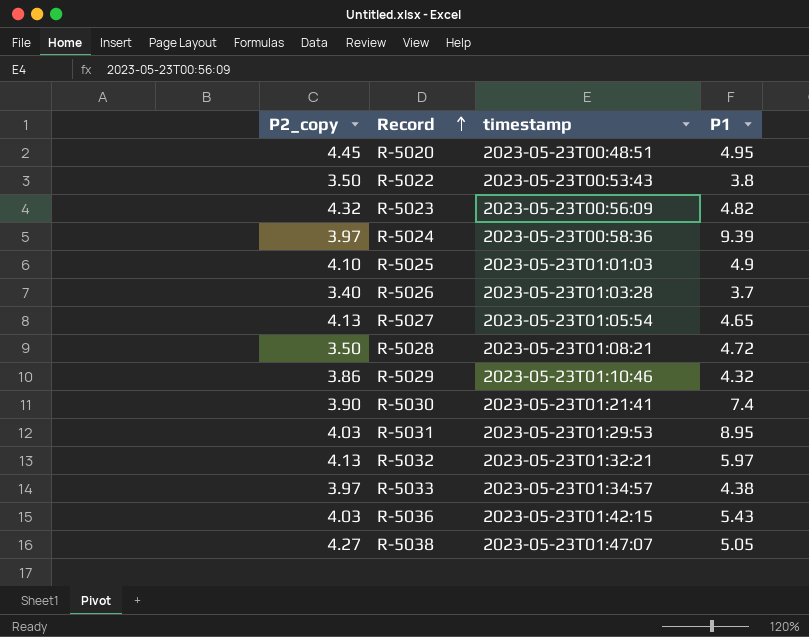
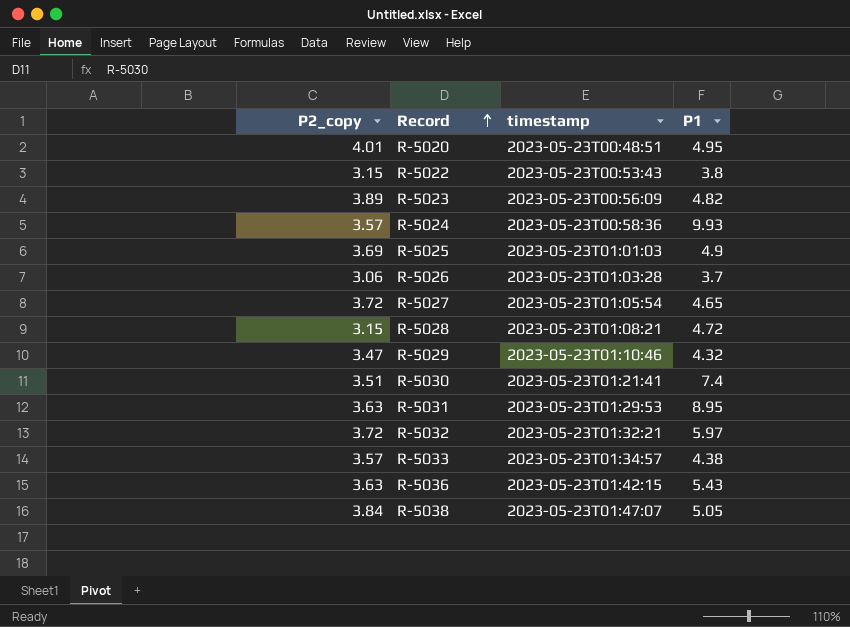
R-5020 | P2_copy: 4.45 -> 4.01
R-5022 | P2_copy: 3.50 -> 3.15
R-5023 | P2_copy: 4.32 -> 3.89
R-5024 | P2_copy: 3.97 -> 3.57
R-5024 | P1: 9.39 -> 9.93
R-5025 | P2_copy: 4.10 -> 3.69
R-5026 | P2_copy: 3.40 -> 3.06
R-5027 | P2_copy: 4.13 -> 3.72
R-5028 | P2_copy: 3.50 -> 3.15
R-5029 | P2_copy: 3.86 -> 3.47
R-5030 | P2_copy: 3.90 -> 3.51
R-5031 | P2_copy: 4.03 -> 3.63
R-5032 | P2_copy: 4.13 -> 3.72
R-5033 | P2_copy: 3.97 -> 3.57
R-5036 | P2_copy: 4.03 -> 3.63
R-5038 | P2_copy: 4.27 -> 3.84

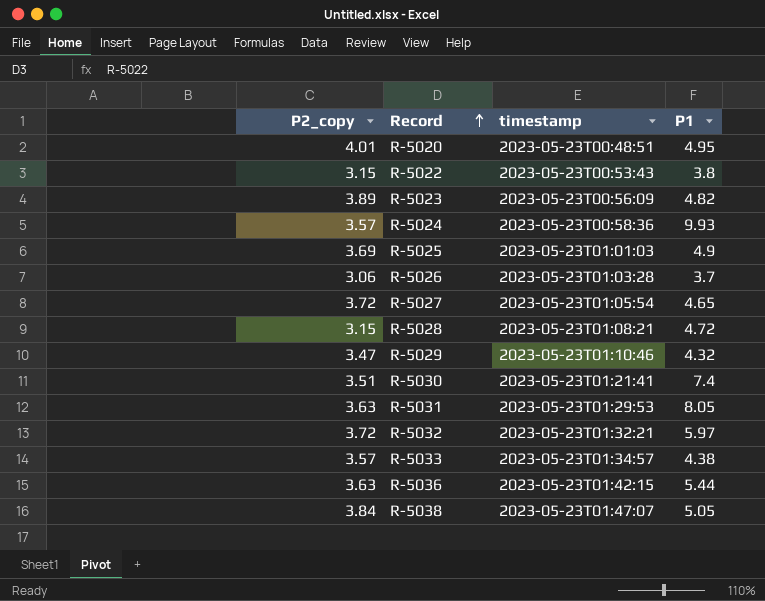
R-5031 | P1: 8.95 -> 8.05
R-5036 | P1: 5.43 -> 5.44

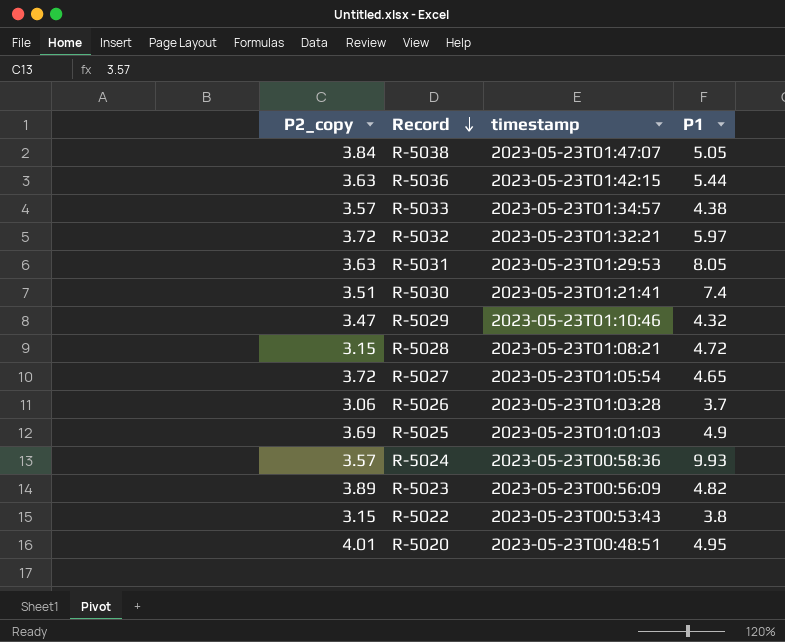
row order: Record ascending -> Record descending

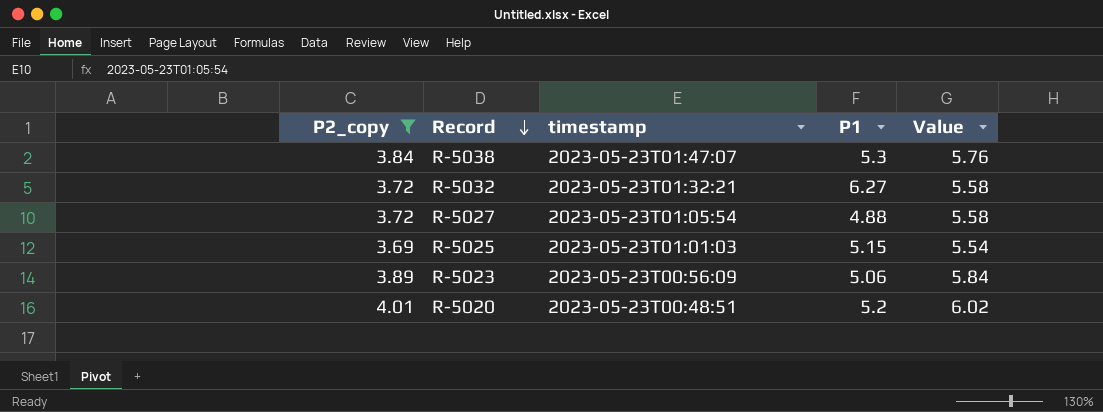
filter: none -> P2_copy >= 3.69
column Value | formula: none -> [P2_copy] * 1.5
R-5038 | P1: 5.05 -> 5.3
R-5032 | P1: 5.97 -> 6.27
R-5027 | P1: 4.65 -> 4.88
R-5025 | P1: 4.9 -> 5.15
R-5023 | P1: 4.82 -> 5.06
R-5020 | P1: 4.95 -> 5.2

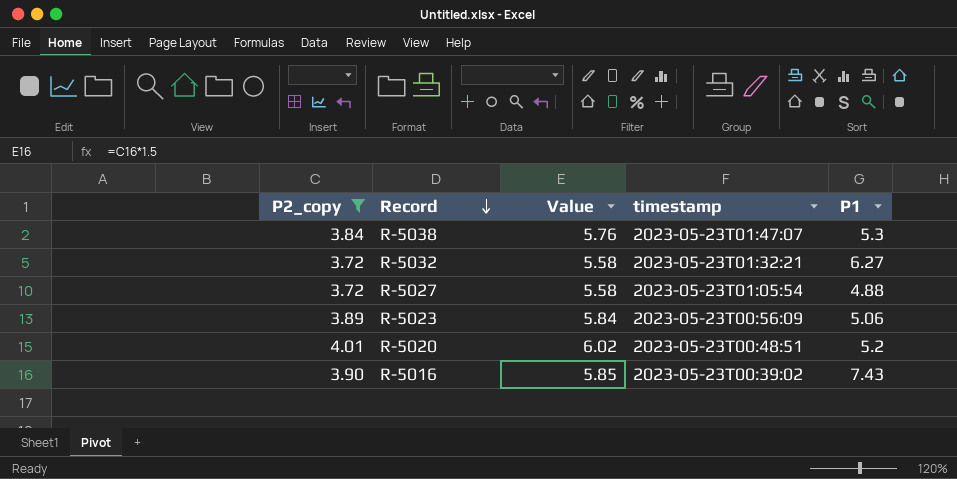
column Value | position: 5 -> 3
row R-5025: 3.69 | 2023-05-23T01:01:03 | 5.15 | 5.54 -> none
row R-5016: none -> 3.90 | 5.85 | 2023-05-23T00:39:02 | 7.43

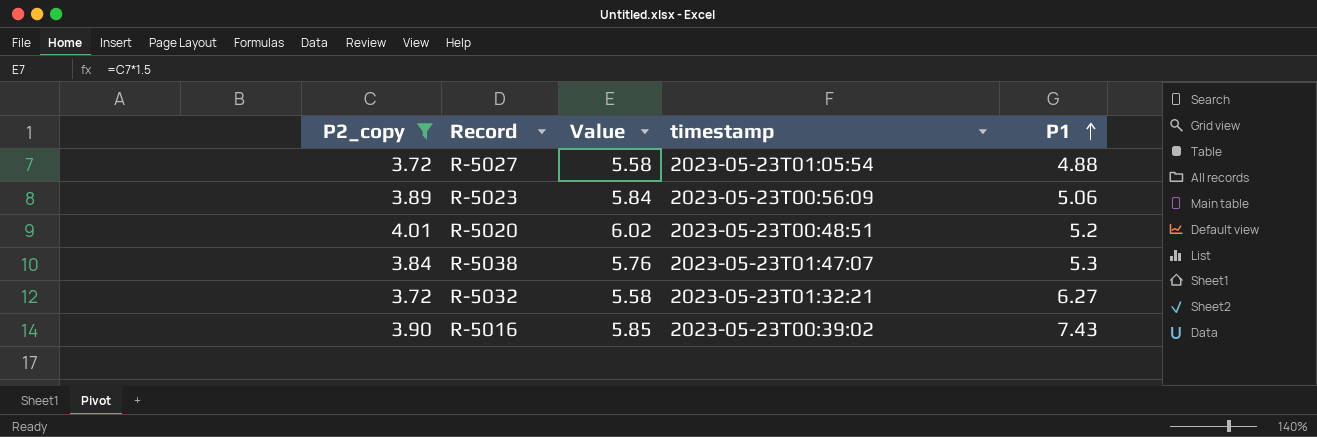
row order: Record descending -> P1 ascending

